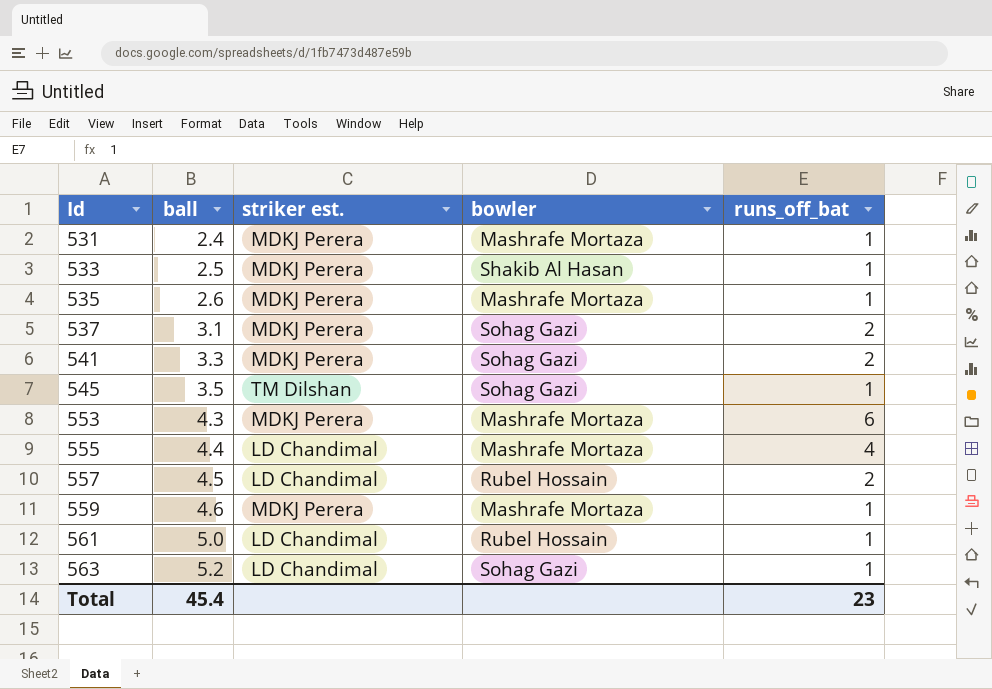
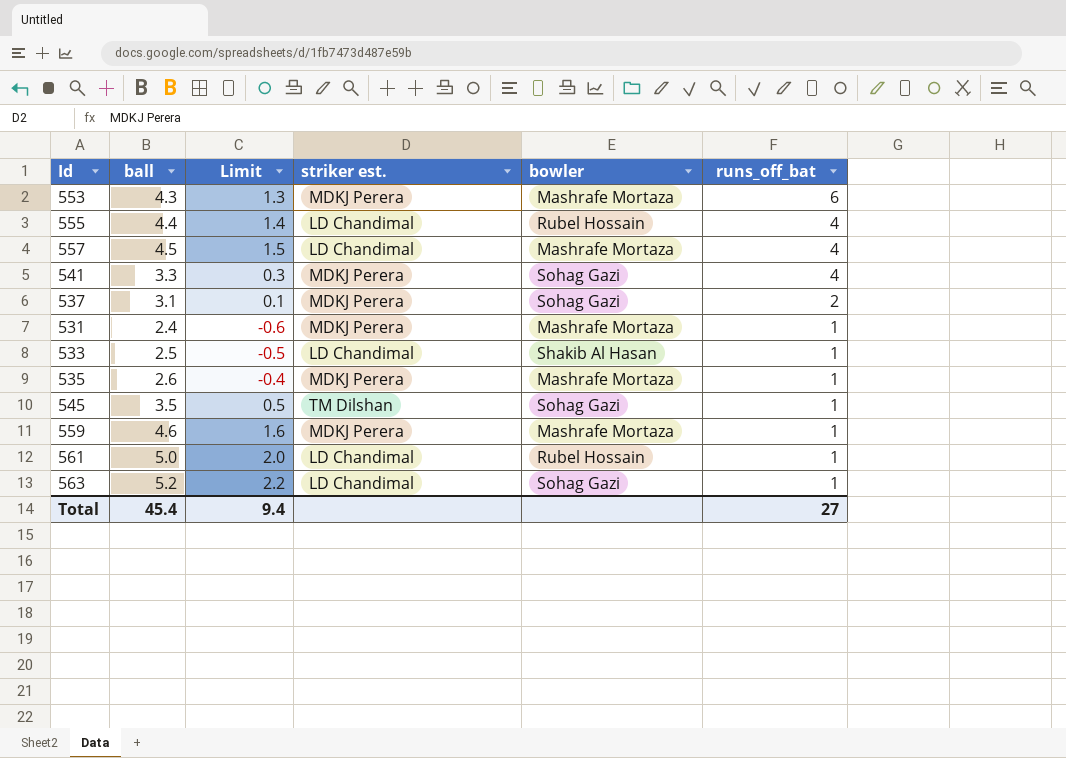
row order: Id ascending -> runs_off_bat descending
column Limit | formula: none -> [ball] - 3
555 | bowler: Mashrafe Mortaza -> Rubel Hossain
557 | bowler: Rubel Hossain -> Mashrafe Mortaza
557 | runs_off_bat: 2 -> 4
541 | runs_off_bat: 2 -> 4
533 | striker est.: MDKJ Perera -> LD Chandimal
Total | runs_off_bat: 23 -> 27

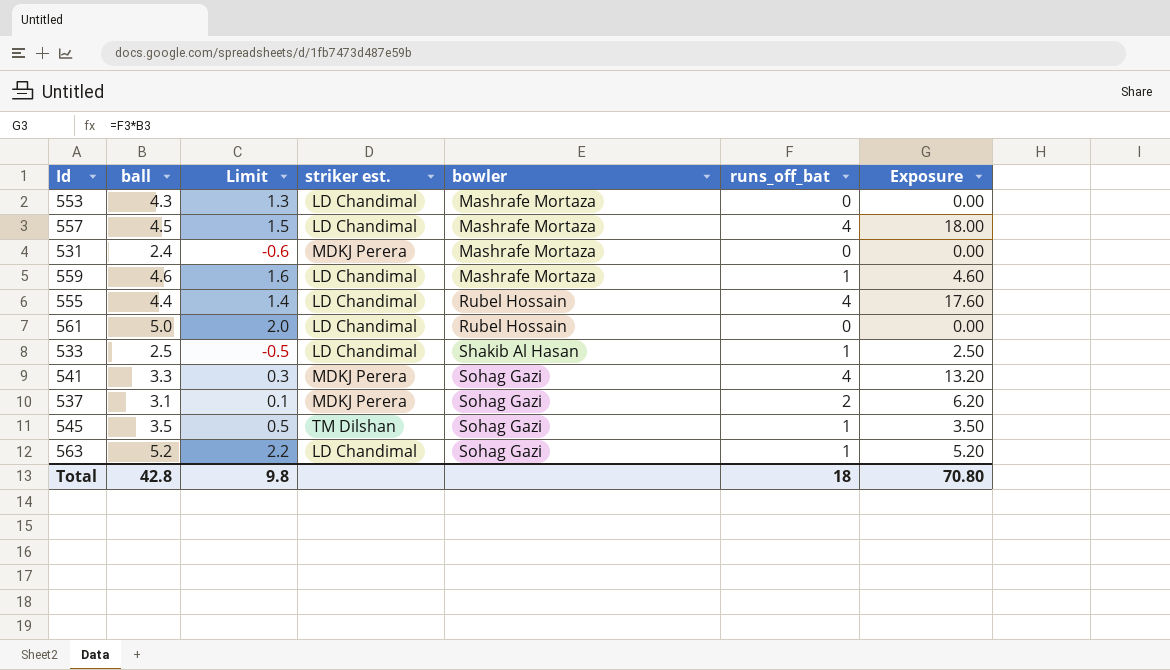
row order: runs_off_bat descending -> bowler ascending
column Exposure | formula: none -> [ball] * [runs_off_bat]
row 535: 2.6 | -0.4 | MDKJ Perera | Mashrafe Mortaza | 1 -> none
553 | striker est.: MDKJ Perera -> LD Chandimal
553 | runs_off_bat: 6 -> 0
531 | runs_off_bat: 1 -> 0
559 | striker est.: MDKJ Perera -> LD Chandimal
561 | runs_off_bat: 1 -> 0
Total | ball: 45.4 -> 42.8
Total | Limit: 9.4 -> 9.8
Total | runs_off_bat: 27 -> 18

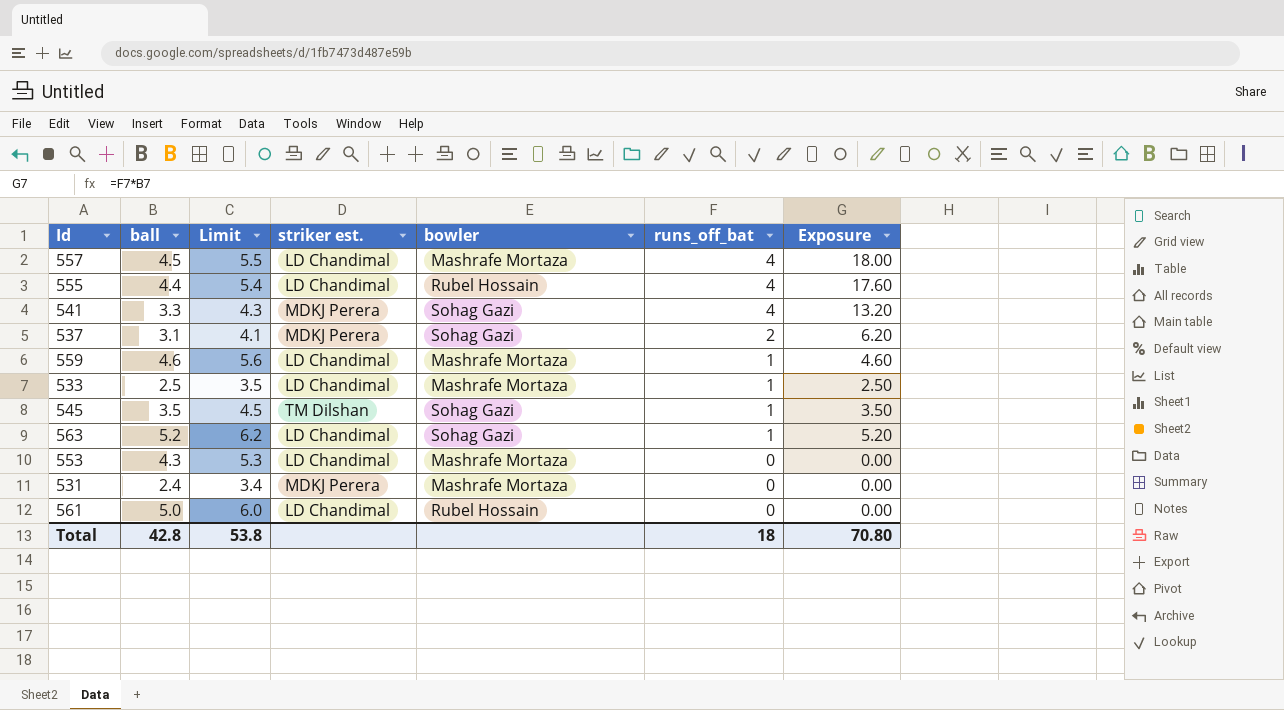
row order: bowler ascending -> runs_off_bat descending
column Limit | formula: [ball] - 3 -> [ball] + 1
533 | bowler: Shakib Al Hasan -> Mashrafe Mortaza
Total | Limit: 9.8 -> 53.8

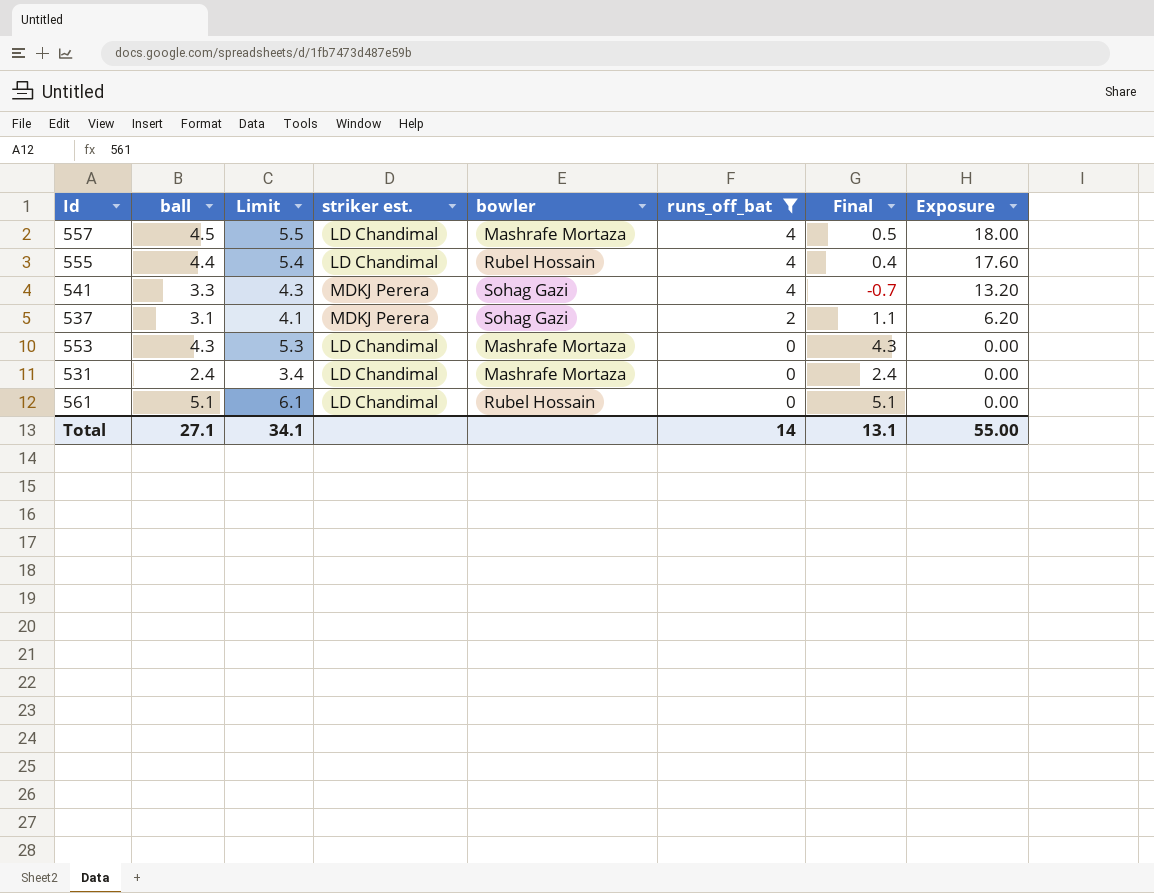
filter: none -> runs_off_bat != 1
column Final | formula: none -> [ball] - [runs_off_bat]
531 | striker est.: MDKJ Perera -> LD Chandimal
561 | ball: 5.0 -> 5.1
561 | Limit: 6.0 -> 6.1
Total | ball: 42.8 -> 27.1
Total | Limit: 53.8 -> 34.1
Total | runs_off_bat: 18 -> 14
Total | Exposure: 70.80 -> 55.00

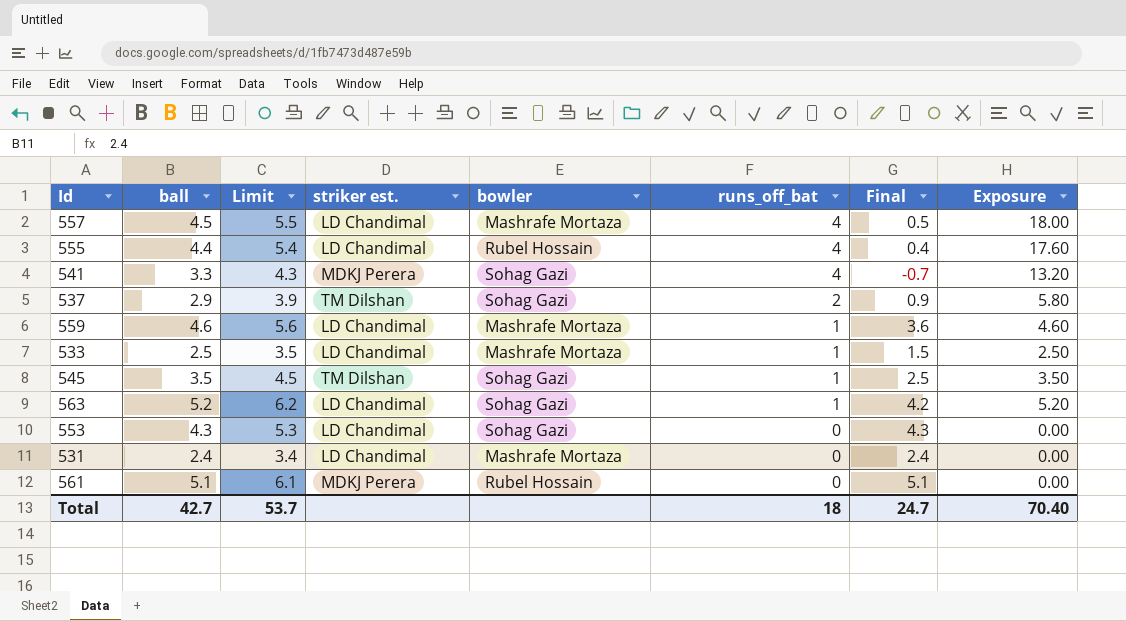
filter: runs_off_bat != 1 -> none
537 | ball: 3.1 -> 2.9
537 | Limit: 4.1 -> 3.9
537 | striker est.: MDKJ Perera -> TM Dilshan
537 | Final: 1.1 -> 0.9
537 | Exposure: 6.20 -> 5.80
553 | bowler: Mashrafe Mortaza -> Sohag Gazi
561 | striker est.: LD Chandimal -> MDKJ Perera
Total | ball: 27.1 -> 42.7
Total | Limit: 34.1 -> 53.7
Total | runs_off_bat: 14 -> 18
Total | Final: 13.1 -> 24.7
Total | Exposure: 55.00 -> 70.40

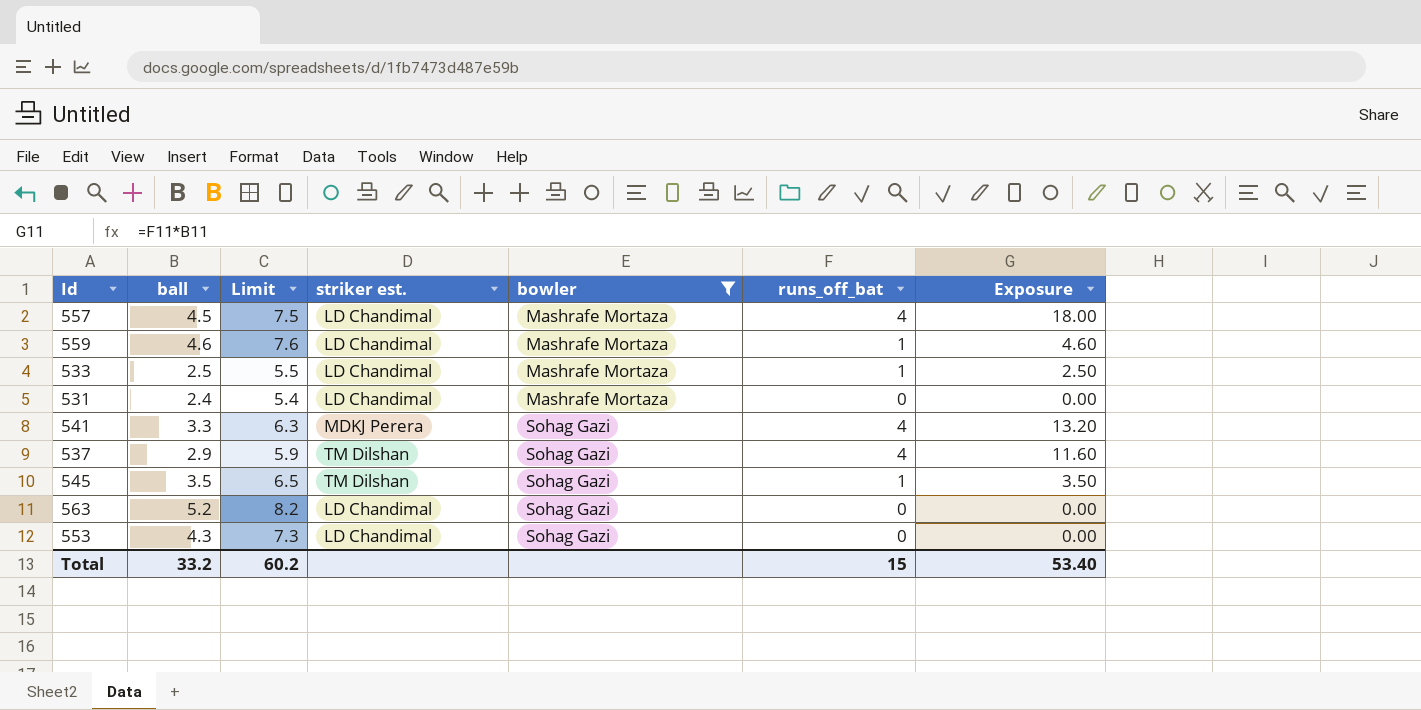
filter: none -> bowler != Rubel Hossain
row order: runs_off_bat descending -> bowler ascending
column Final | formula: [ball] - [runs_off_bat] -> none
column Limit | formula: [ball] + 1 -> [ball] + 3
537 | runs_off_bat: 2 -> 4
537 | Exposure: 5.80 -> 11.60
563 | runs_off_bat: 1 -> 0
563 | Exposure: 5.20 -> 0.00
Total | ball: 42.7 -> 33.2
Total | Limit: 53.7 -> 60.2
Total | runs_off_bat: 18 -> 15
Total | Exposure: 70.40 -> 53.40

